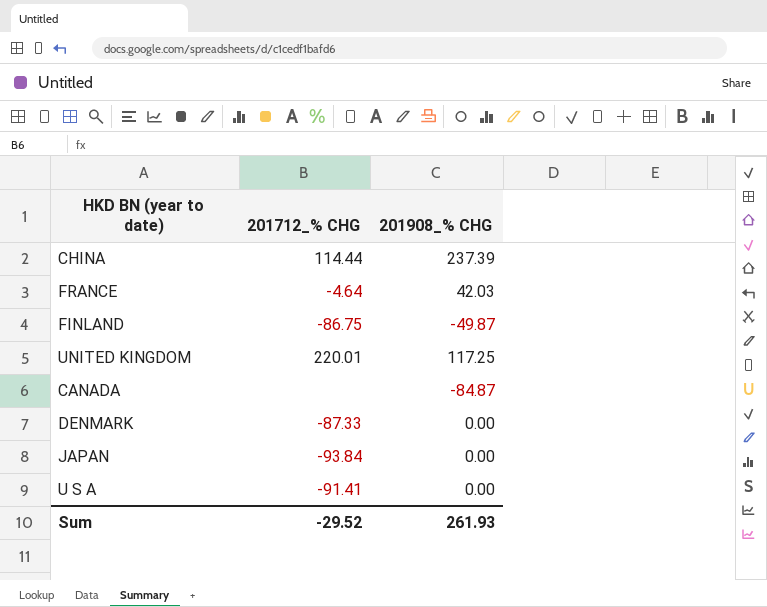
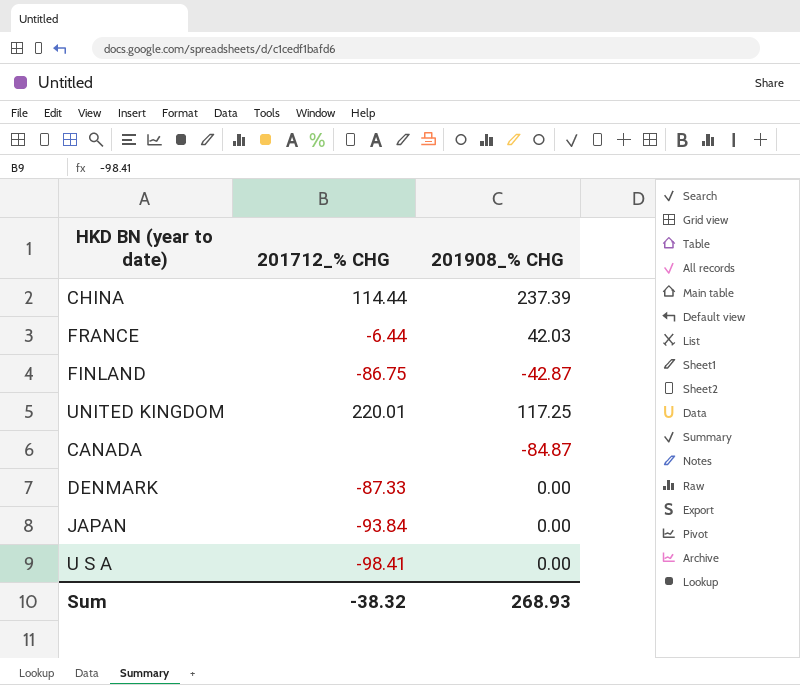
FRANCE | 201712_% CHG: -4.64 -> -6.44
FINLAND | 201908_% CHG: -49.87 -> -42.87
U S A | 201712_% CHG: -91.41 -> -98.41
Sum | 201712_% CHG: -29.52 -> -38.32
Sum | 201908_% CHG: 261.93 -> 268.93

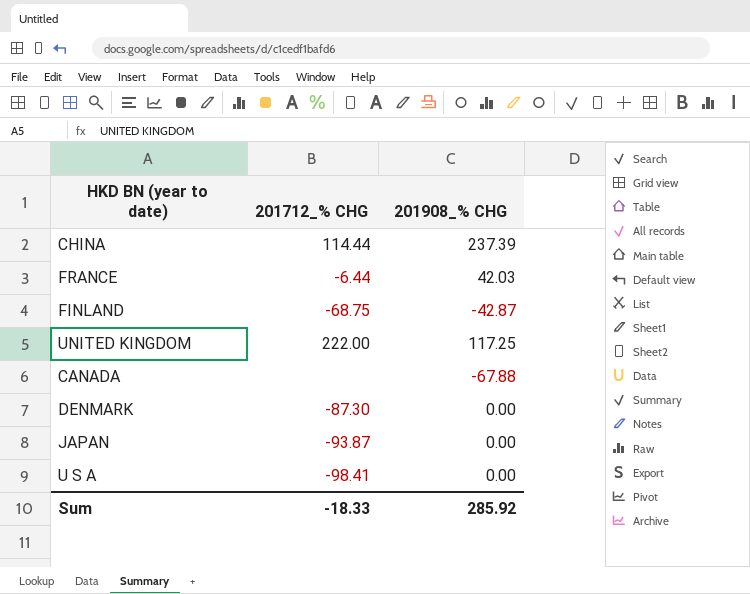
FINLAND | 201712_% CHG: -86.75 -> -68.75
UNITED KINGDOM | 201712_% CHG: 220.01 -> 222.00
CANADA | 201908_% CHG: -84.87 -> -67.88
DENMARK | 201712_% CHG: -87.33 -> -87.30
JAPAN | 201712_% CHG: -93.84 -> -93.87
Sum | 201712_% CHG: -38.32 -> -18.33
Sum | 201908_% CHG: 268.93 -> 285.92

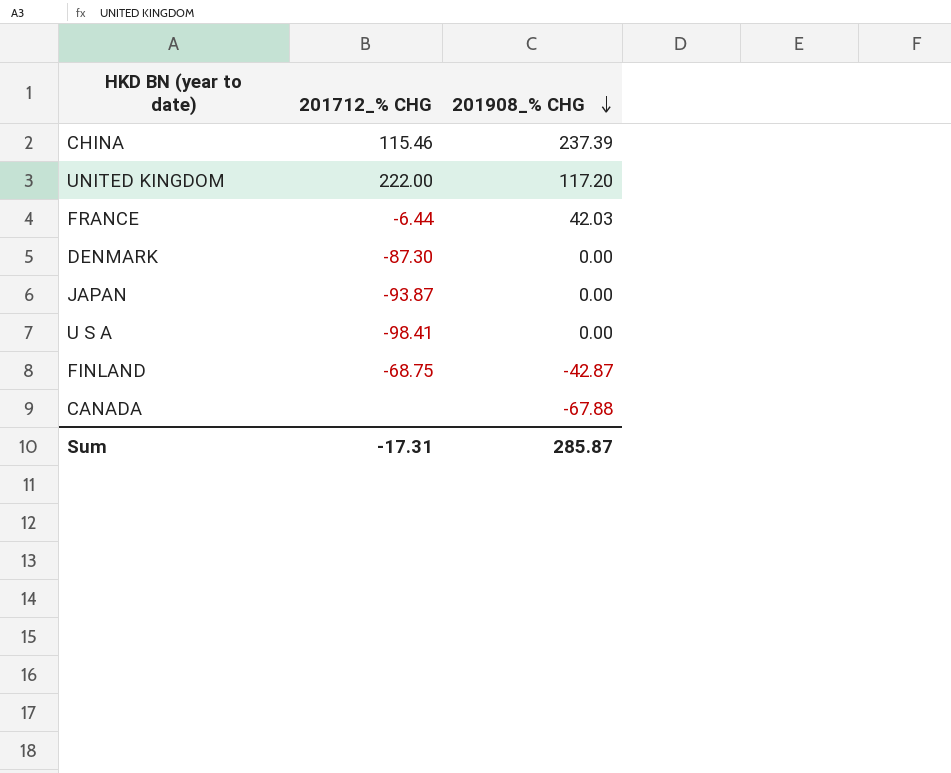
row order: none -> 201908_% CHG descending
CHINA | 201712_% CHG: 114.44 -> 115.46
UNITED KINGDOM | 201908_% CHG: 117.25 -> 117.20
Sum | 201712_% CHG: -18.33 -> -17.31
Sum | 201908_% CHG: 285.92 -> 285.87

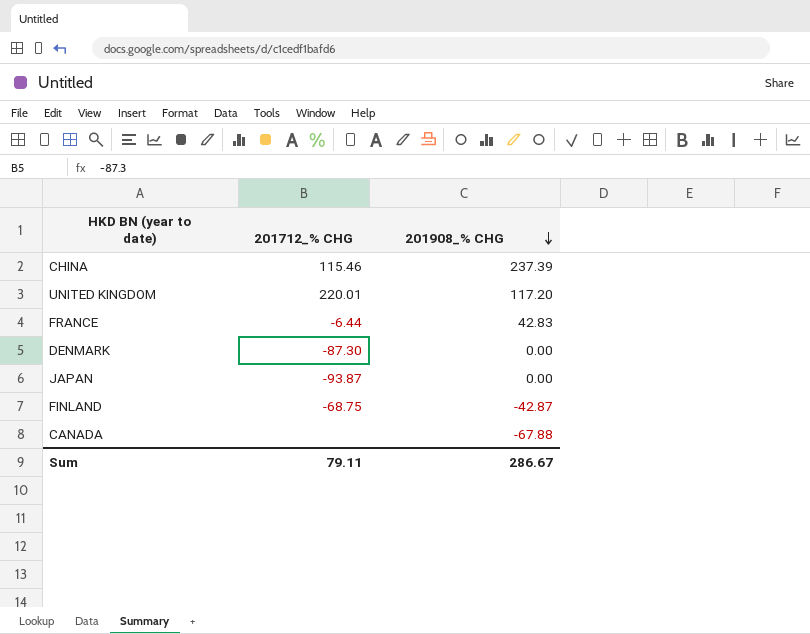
row U S A: -98.41 | 0.00 -> none
UNITED KINGDOM | 201712_% CHG: 222.00 -> 220.01
FRANCE | 201908_% CHG: 42.03 -> 42.83
Sum | 201712_% CHG: -17.31 -> 79.11
Sum | 201908_% CHG: 285.87 -> 286.67

